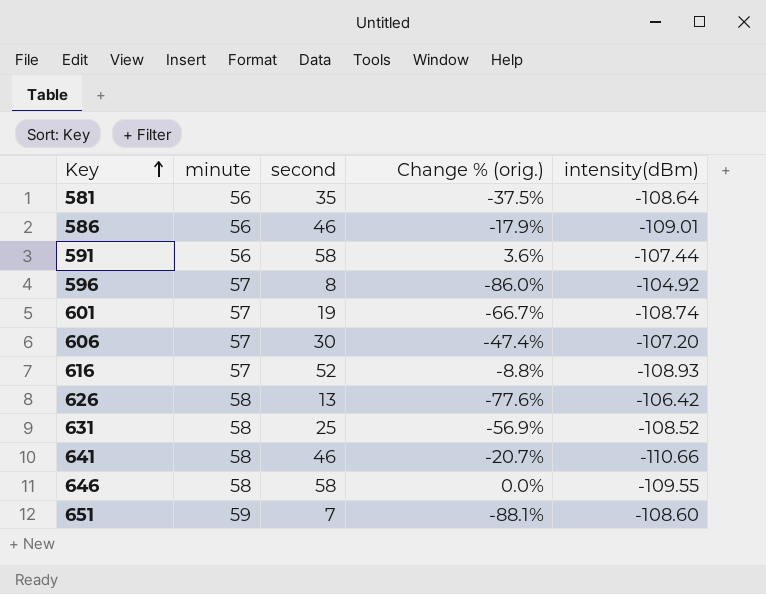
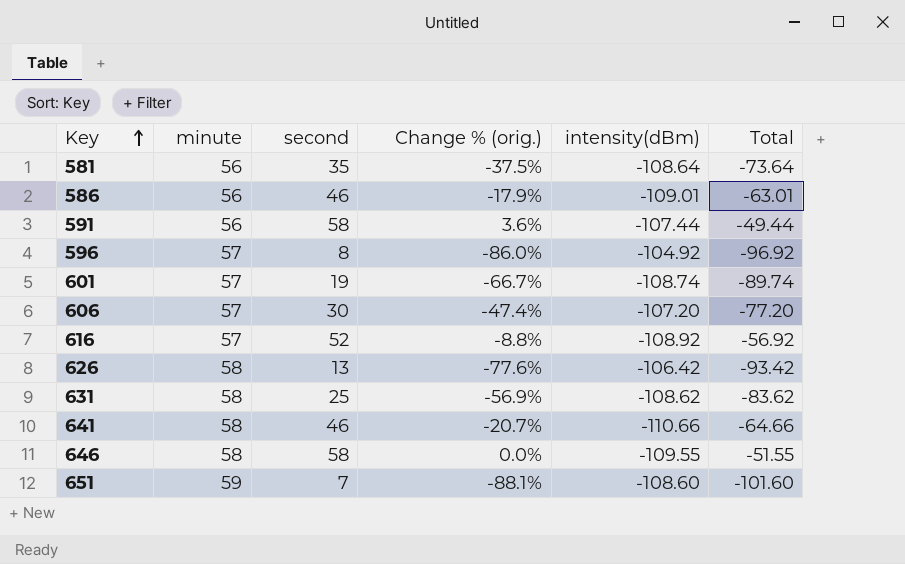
column Total | formula: none -> [second] + [intensity(dBm)]
616 | intensity(dBm): -108.93 -> -108.92
631 | intensity(dBm): -108.52 -> -108.62

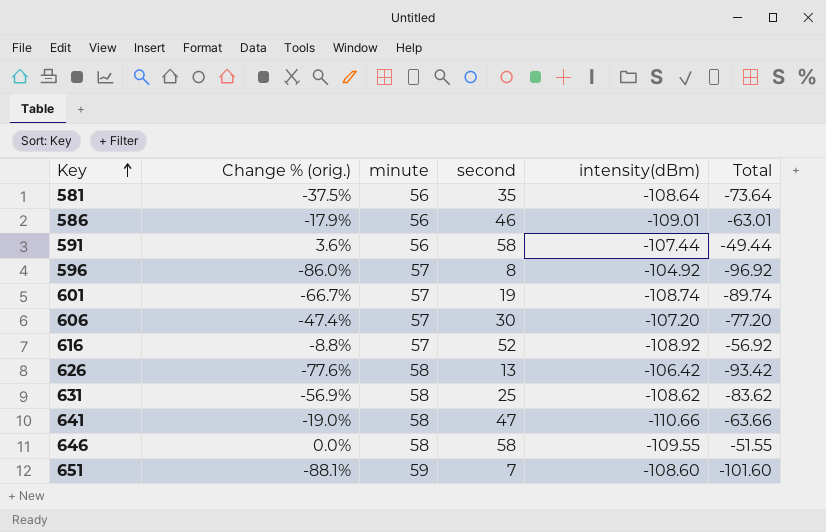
column Change % (orig.) | position: 4 -> 2
641 | Change % (orig.): -20.7% -> -19.0%
641 | second: 46 -> 47
641 | Total: -64.66 -> -63.66

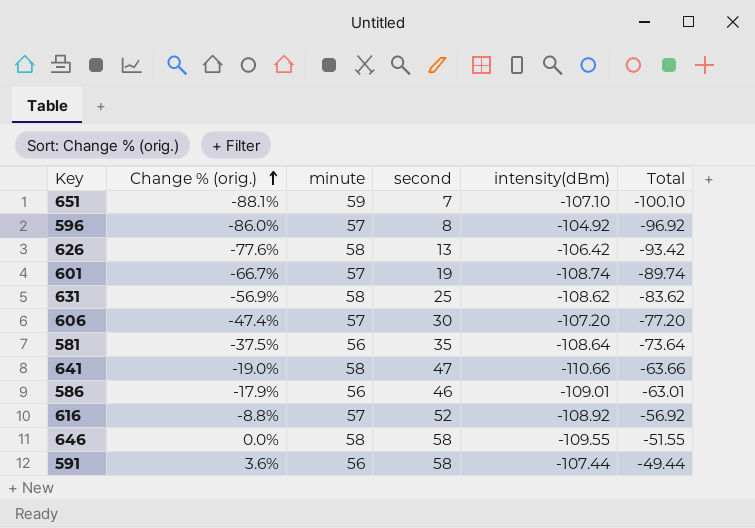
row order: Key ascending -> Change % (orig.) ascending
651 | intensity(dBm): -108.60 -> -107.10
651 | Total: -101.60 -> -100.10

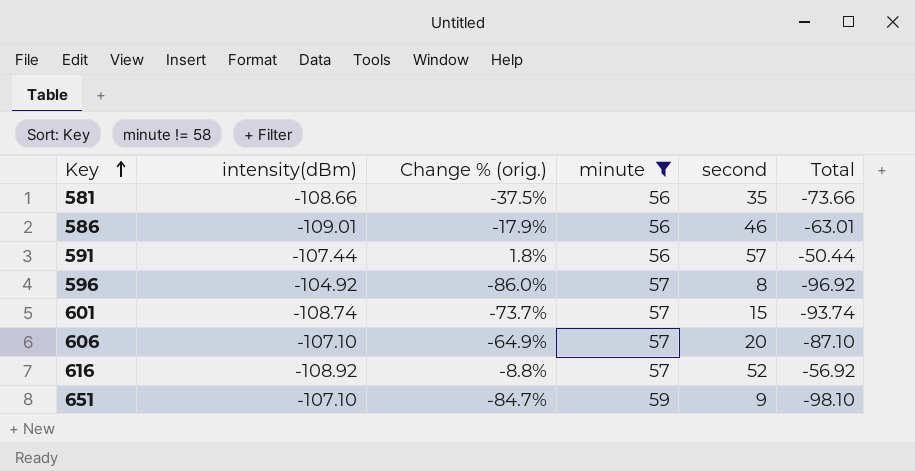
filter: none -> minute != 58
row order: Change % (orig.) ascending -> Key ascending
column intensity(dBm) | position: 5 -> 2
581 | intensity(dBm): -108.64 -> -108.66
581 | Total: -73.64 -> -73.66
591 | Change % (orig.): 3.6% -> 1.8%
591 | second: 58 -> 57
591 | Total: -49.44 -> -50.44
601 | Change % (orig.): -66.7% -> -73.7%
601 | second: 19 -> 15
601 | Total: -89.74 -> -93.74
606 | intensity(dBm): -107.20 -> -107.10
606 | Change % (orig.): -47.4% -> -64.9%
606 | second: 30 -> 20
606 | Total: -77.20 -> -87.10
651 | Change % (orig.): -88.1% -> -84.7%
651 | second: 7 -> 9
651 | Total: -100.10 -> -98.10

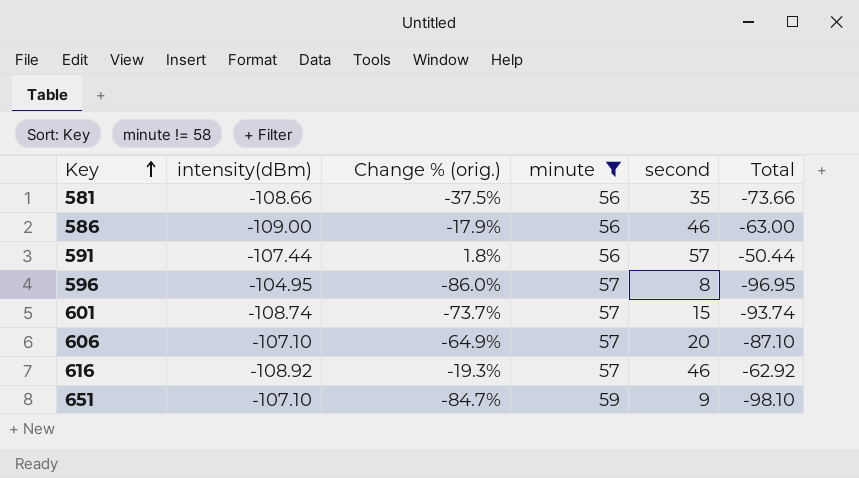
586 | intensity(dBm): -109.01 -> -109.00
586 | Total: -63.01 -> -63.00
596 | intensity(dBm): -104.92 -> -104.95
596 | Total: -96.92 -> -96.95
616 | Change % (orig.): -8.8% -> -19.3%
616 | second: 52 -> 46
616 | Total: -56.92 -> -62.92

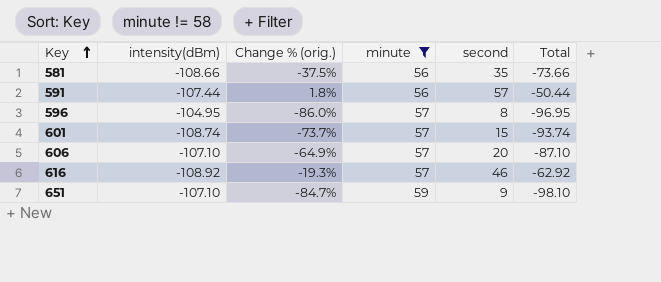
row 586: -109.00 | -17.9% | 56 | 46 | -63.00 -> none

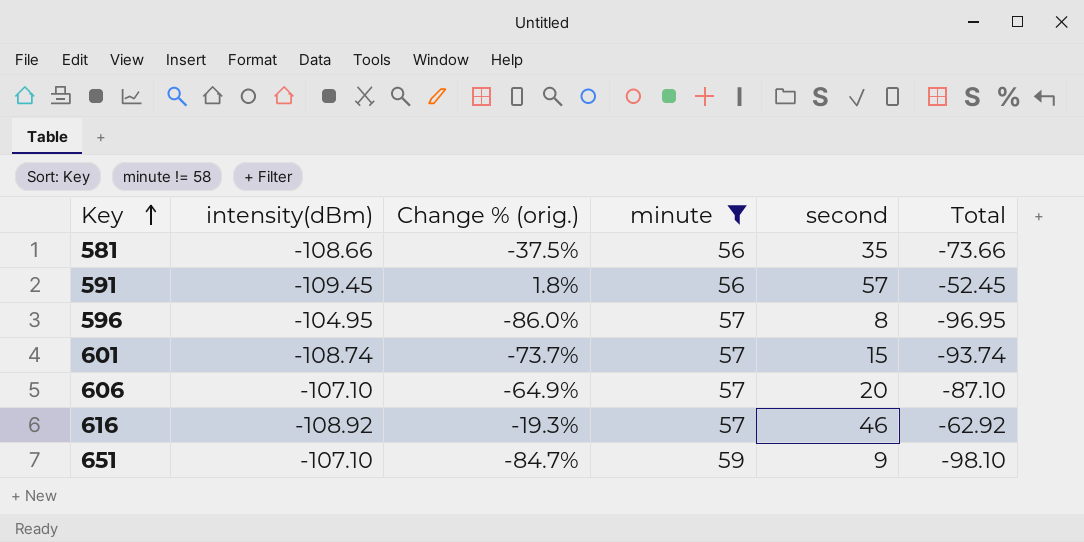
591 | intensity(dBm): -107.44 -> -109.45
591 | Total: -50.44 -> -52.45

